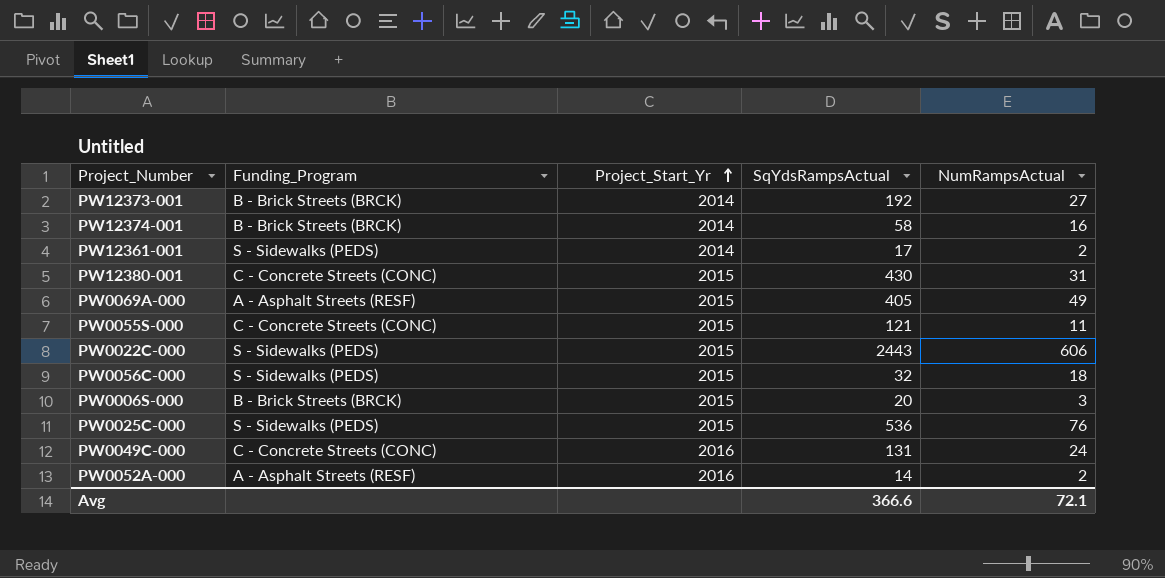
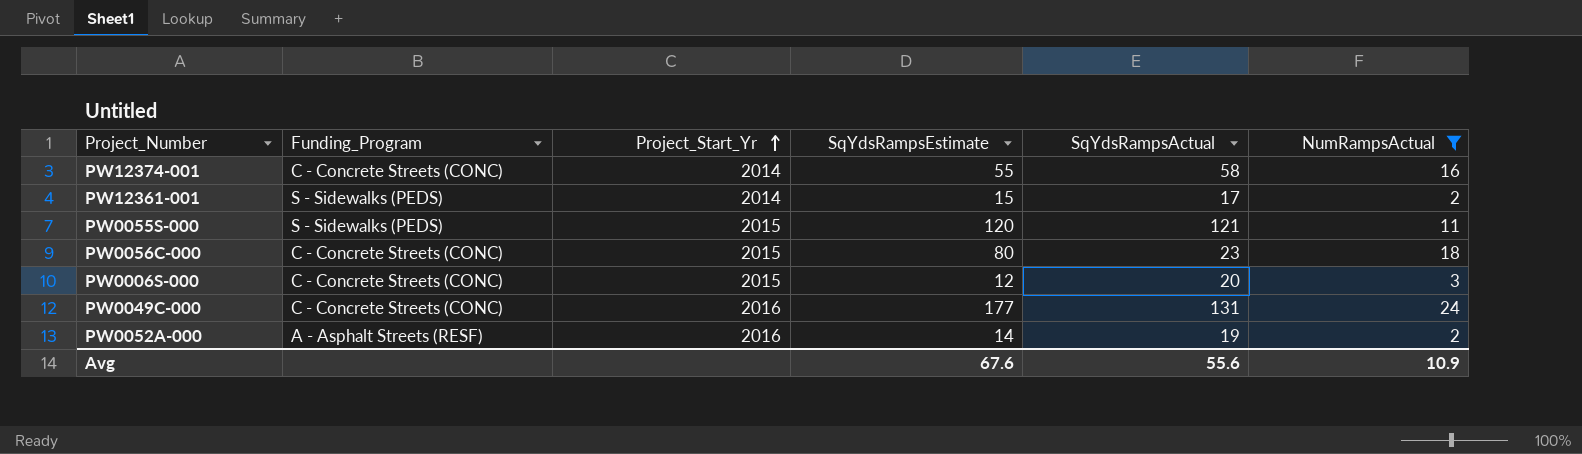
filter: none -> NumRampsActual <= 24
column SqYdsRampsEstimate | position: none -> 4
PW12374-001 | Funding_Program: B - Brick Streets (BRCK) -> C - Concrete Streets (CONC)
PW0055S-000 | Funding_Program: C - Concrete Streets (CONC) -> S - Sidewalks (PEDS)
PW0056C-000 | Funding_Program: S - Sidewalks (PEDS) -> C - Concrete Streets (CONC)
PW0056C-000 | SqYdsRampsActual: 32 -> 23
PW0006S-000 | Funding_Program: B - Brick Streets (BRCK) -> C - Concrete Streets (CONC)
PW0052A-000 | SqYdsRampsActual: 14 -> 19
Avg | SqYdsRampsActual: 366.6 -> 55.6
Avg | NumRampsActual: 72.1 -> 10.9

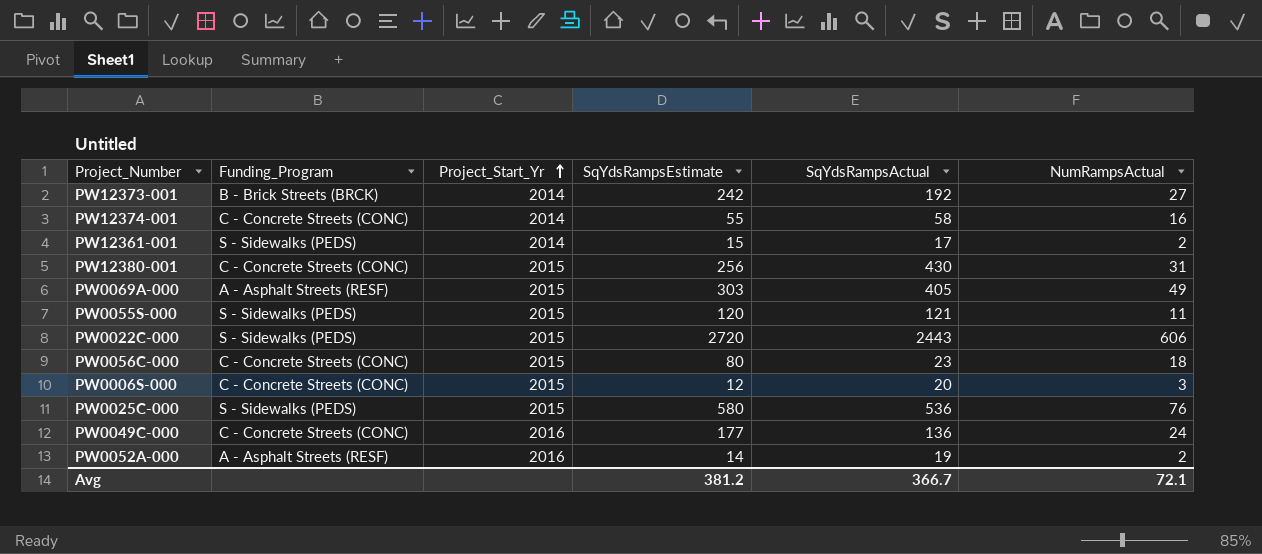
filter: NumRampsActual <= 24 -> none
PW0049C-000 | SqYdsRampsActual: 131 -> 136
Avg | SqYdsRampsEstimate: 67.6 -> 381.2
Avg | SqYdsRampsActual: 55.6 -> 366.7
Avg | NumRampsActual: 10.9 -> 72.1

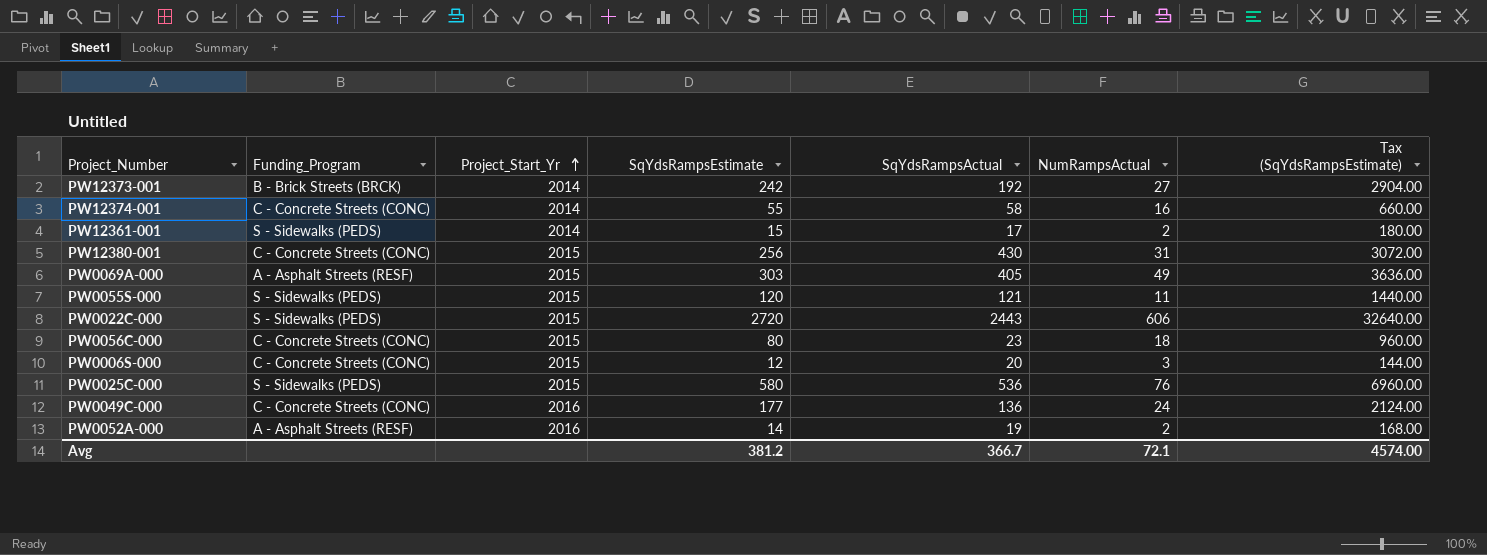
column Tax (SqYdsRampsEstimate) | formula: none -> [SqYdsRampsEstimate] * 12

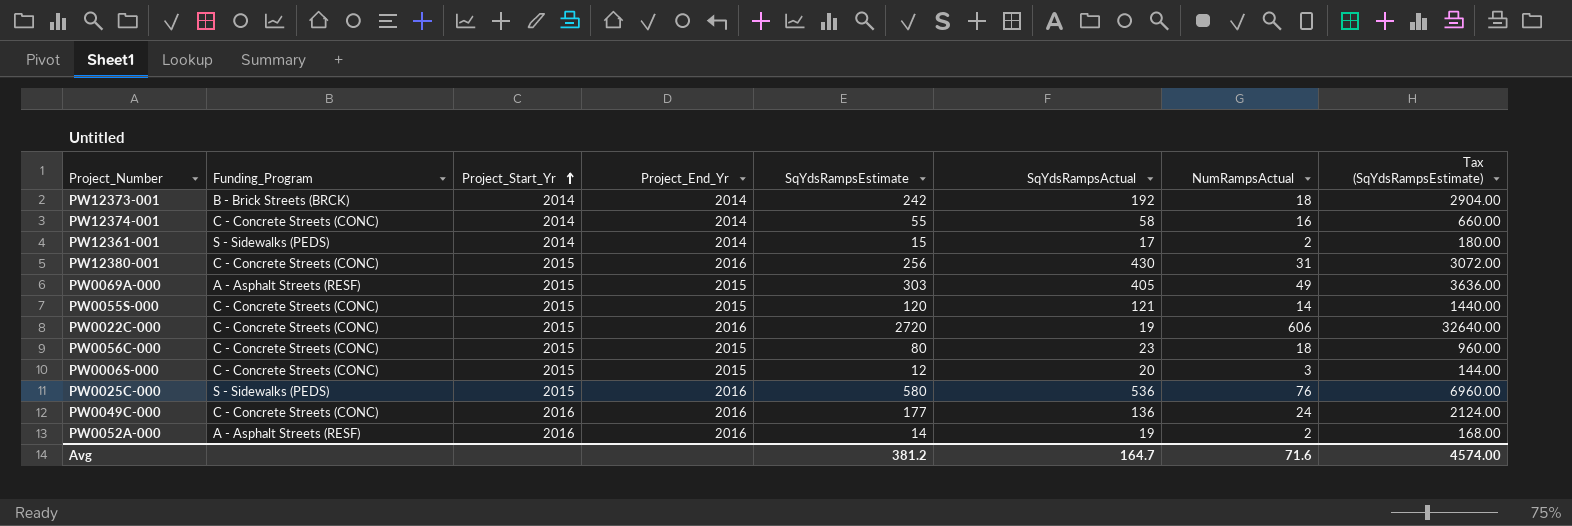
column Project_End_Yr | position: none -> 4
PW12373-001 | NumRampsActual: 27 -> 18
PW0055S-000 | Funding_Program: S - Sidewalks (PEDS) -> C - Concrete Streets (CONC)
PW0055S-000 | NumRampsActual: 11 -> 14
PW0022C-000 | Funding_Program: S - Sidewalks (PEDS) -> C - Concrete Streets (CONC)
PW0022C-000 | SqYdsRampsActual: 2443 -> 19
Avg | SqYdsRampsActual: 366.7 -> 164.7
Avg | NumRampsActual: 72.1 -> 71.6

